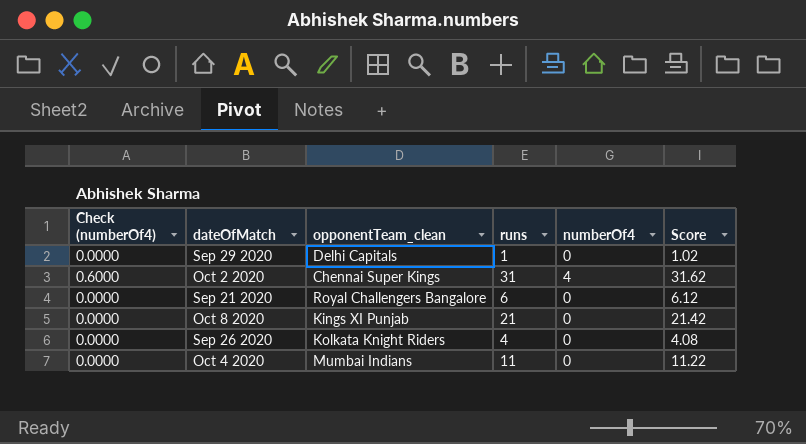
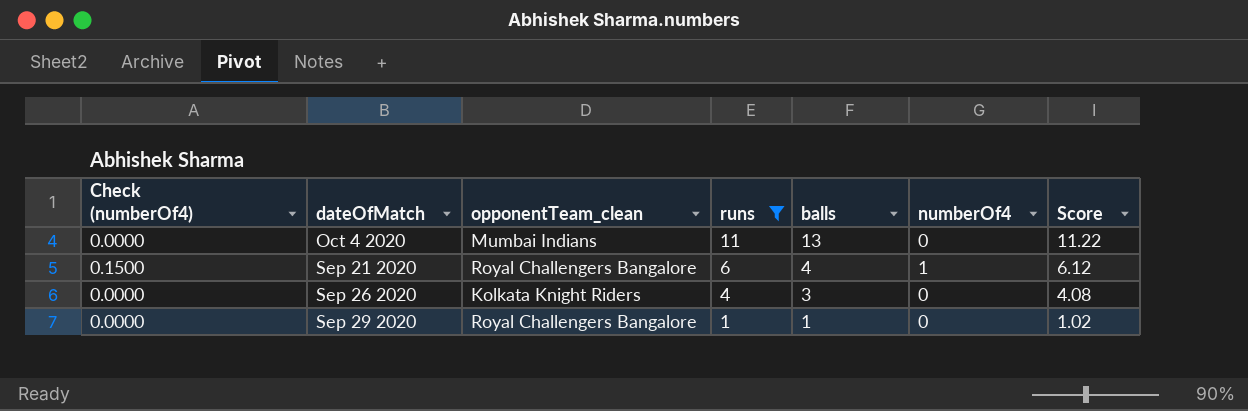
filter: none -> runs <= 11
row order: none -> runs descending
column balls | position: none -> 5
Sep 21 2020 | Check (numberOf4): 0.0000 -> 0.1500
Sep 21 2020 | numberOf4: 0 -> 1
Sep 29 2020 | opponentTeam_clean: Delhi Capitals -> Royal Challengers Bangalore

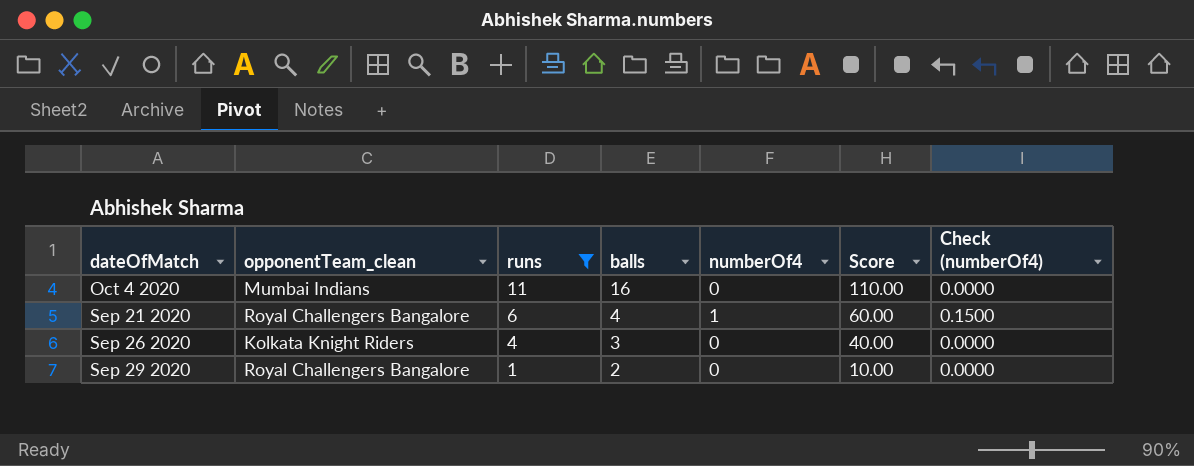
column Score | formula: [runs] * 1.02 -> [runs] * 10
column Check (numberOf4) | position: 1 -> 7
Oct 4 2020 | balls: 13 -> 16
Sep 29 2020 | balls: 1 -> 2

